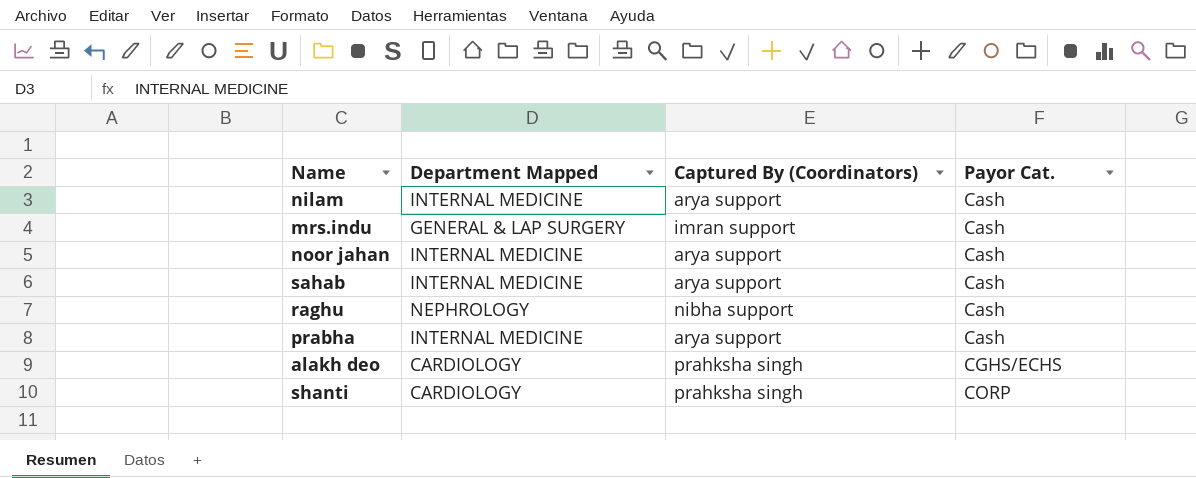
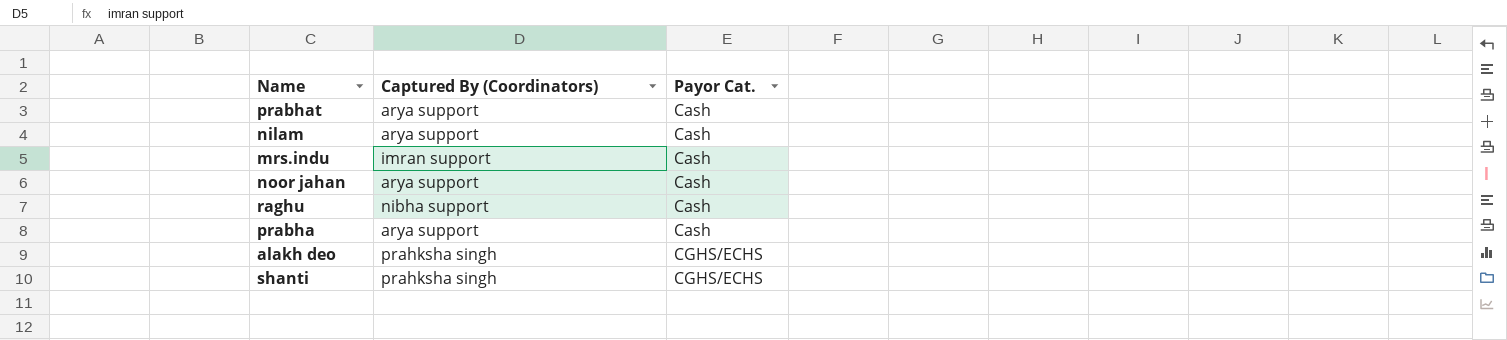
column Department Mapped | position: 2 -> none
row sahab: INTERNAL MEDICINE | arya support | Cash -> none
row prabhat: none -> arya support | Cash
shanti | Payor Cat.: CORP -> CGHS/ECHS

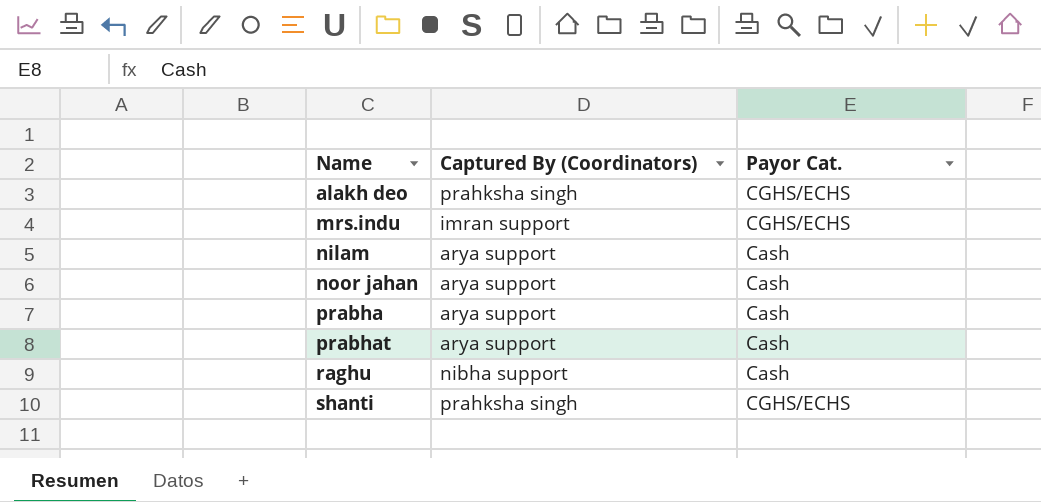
row order: Payor Cat. ascending -> Name ascending
mrs.indu | Payor Cat.: Cash -> CGHS/ECHS

